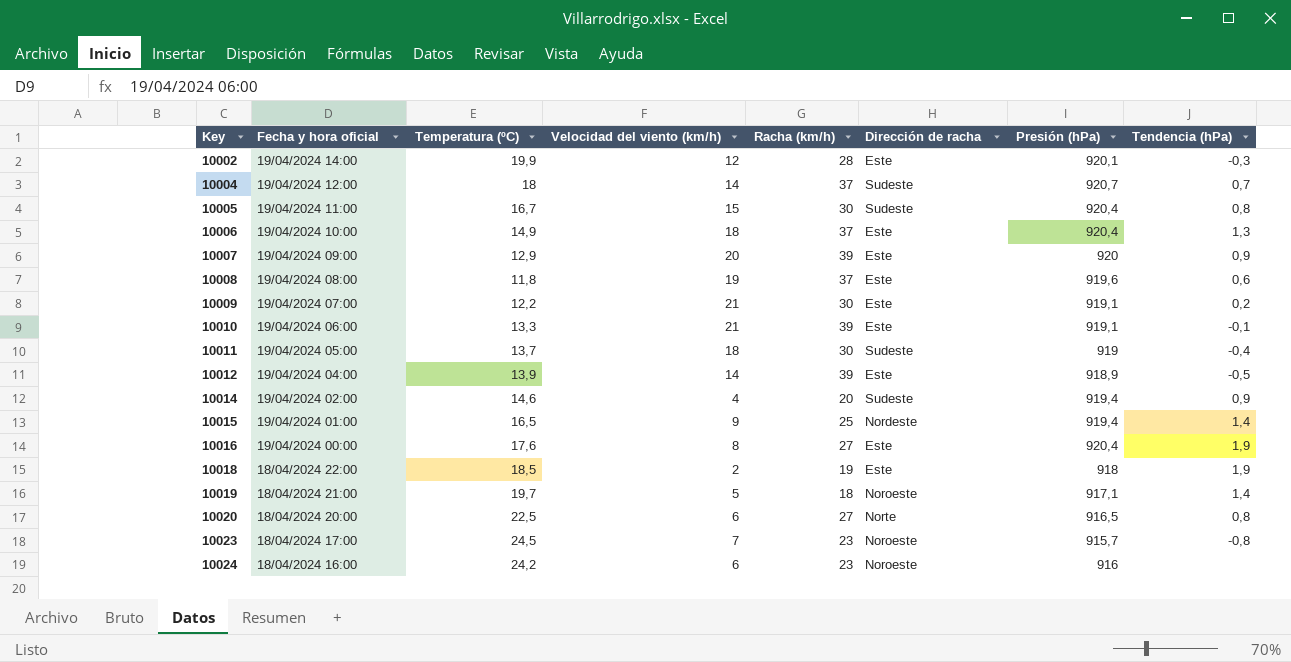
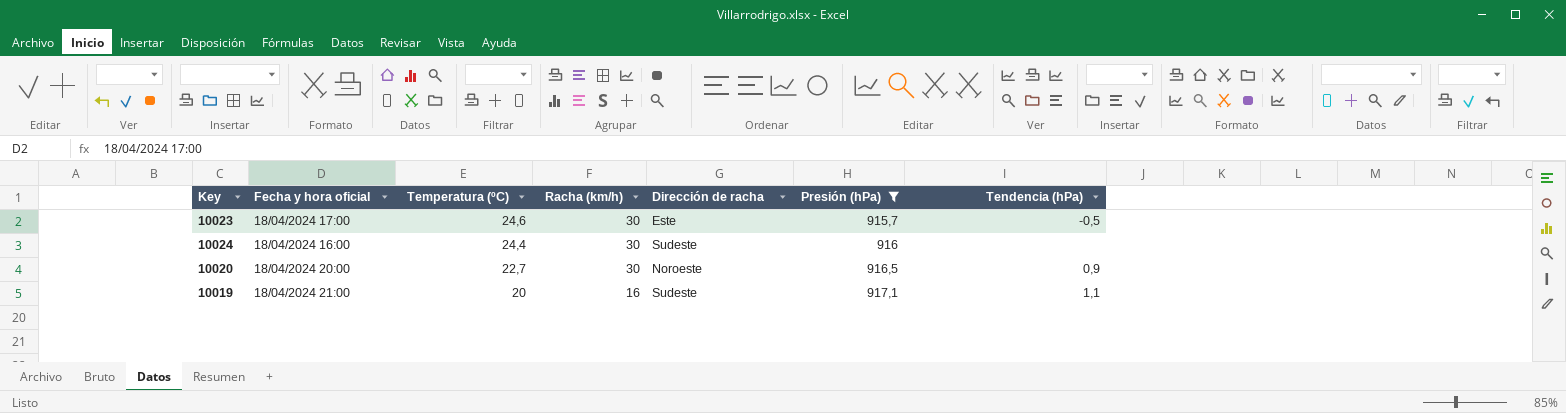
filter: none -> Presión (hPa) <= 917,1
row order: Key ascending -> Temperatura (ºC) descending
column Velocidad del viento (km/h) | position: 4 -> none
10023 | Temperatura (ºC): 24,5 -> 24,6
10023 | Racha (km/h): 23 -> 30
10023 | Dirección de racha: Noroeste -> Este
10023 | Tendencia (hPa): -0,8 -> -0,5
10024 | Temperatura (ºC): 24,2 -> 24,4
10024 | Racha (km/h): 23 -> 30
10024 | Dirección de racha: Noroeste -> Sudeste
10020 | Temperatura (ºC): 22,5 -> 22,7
10020 | Racha (km/h): 27 -> 30
10020 | Dirección de racha: Norte -> Noroeste
10020 | Tendencia (hPa): 0,8 -> 0,9
10019 | Temperatura (ºC): 19,7 -> 20
10019 | Racha (km/h): 18 -> 16
10019 | Dirección de racha: Noroeste -> Sudeste
10019 | Tendencia (hPa): 1,4 -> 1,1

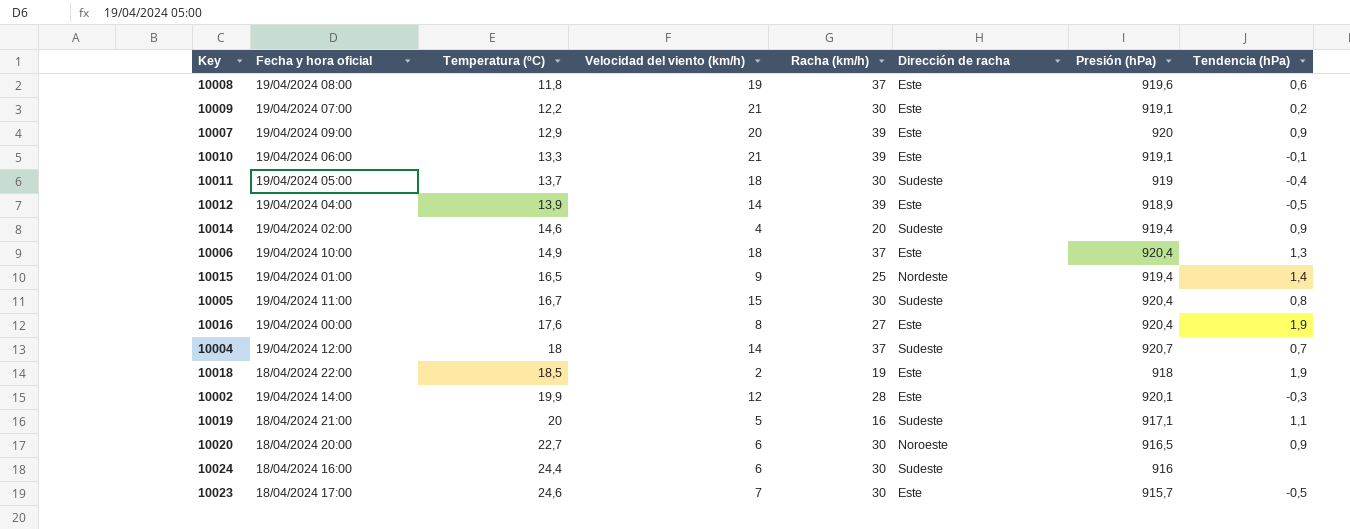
filter: Presión (hPa) <= 917,1 -> none
row order: Temperatura (ºC) descending -> Temperatura (ºC) ascending
column Velocidad del viento (km/h) | position: none -> 4

